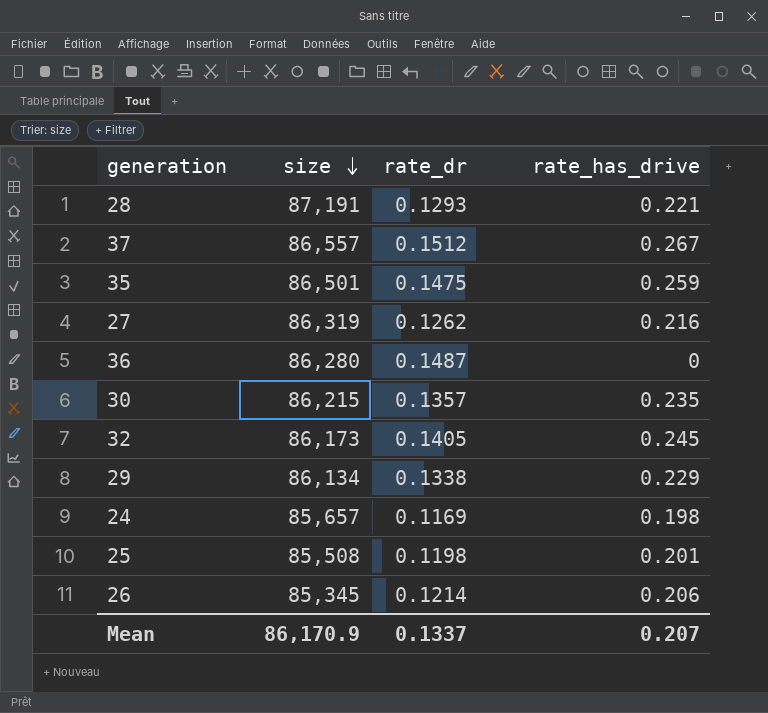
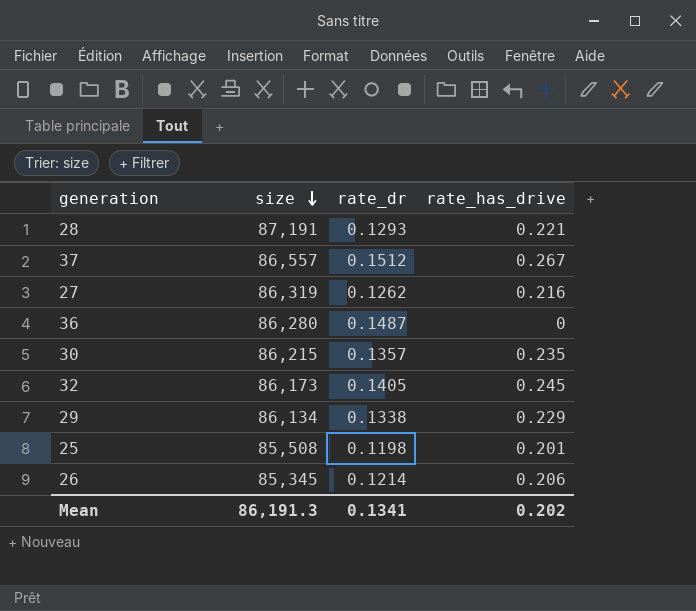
row 35: 86,501 | 0.1475 | 0.259 -> none
row 24: 85,657 | 0.1169 | 0.198 -> none
Mean | size: 86,170.9 -> 86,191.3
Mean | rate_dr: 0.1337 -> 0.1341
Mean | rate_has_drive: 0.207 -> 0.202

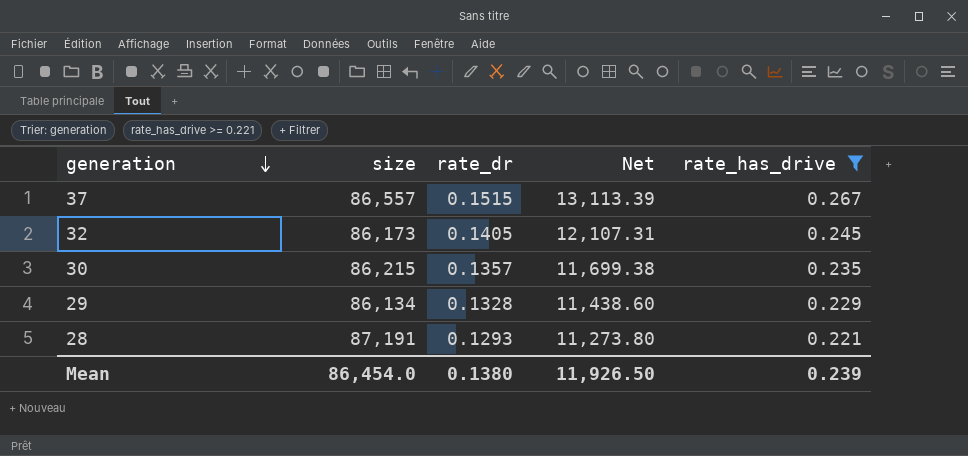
filter: none -> rate_has_drive >= 0.221
row order: size descending -> generation descending
column Net | formula: none -> [size] * [rate_dr]
37 | rate_dr: 0.1512 -> 0.1515
29 | rate_dr: 0.1338 -> 0.1328
Mean | size: 86,191.3 -> 86,454.0
Mean | rate_dr: 0.1341 -> 0.1380
Mean | rate_has_drive: 0.202 -> 0.239

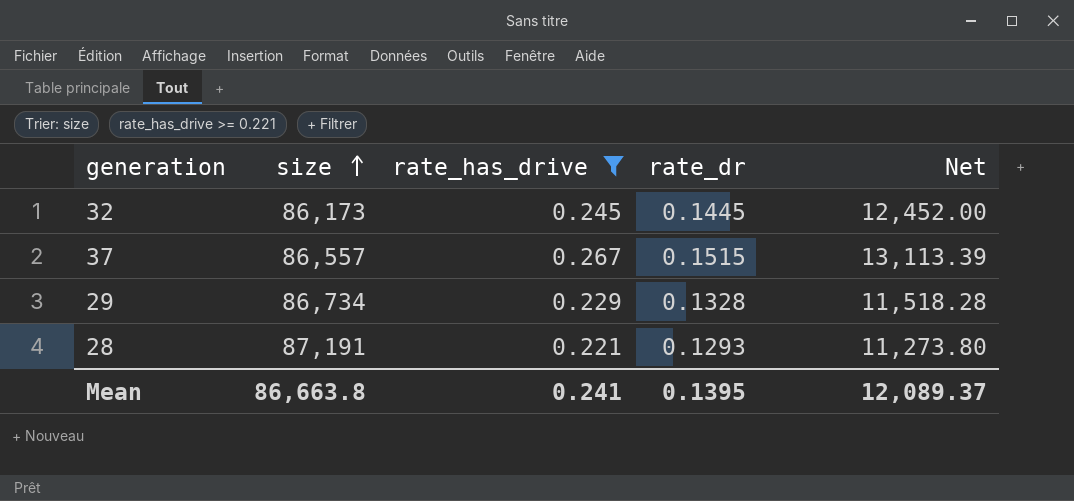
row order: generation descending -> size ascending
column rate_has_drive | position: 5 -> 3
row 30: 86,215 | 0.1357 | 11,699.38 | 0.235 -> none
32 | rate_dr: 0.1405 -> 0.1445
32 | Net: 12,107.31 -> 12,452.00
29 | size: 86,134 -> 86,734
29 | Net: 11,438.60 -> 11,518.28
Mean | size: 86,454.0 -> 86,663.8
Mean | rate_has_drive: 0.239 -> 0.241
Mean | rate_dr: 0.1380 -> 0.1395
Mean | Net: 11,926.50 -> 12,089.37

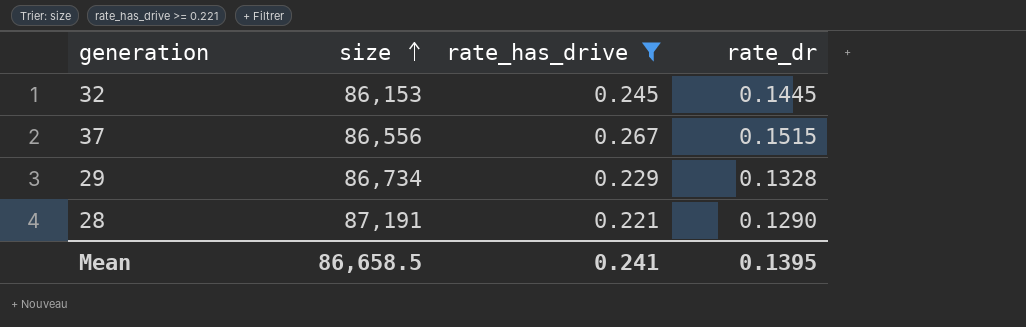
column Net | formula: [size] * [rate_dr] -> none
32 | size: 86,173 -> 86,153
37 | size: 86,557 -> 86,556
28 | rate_dr: 0.1293 -> 0.1290
Mean | size: 86,663.8 -> 86,658.5

